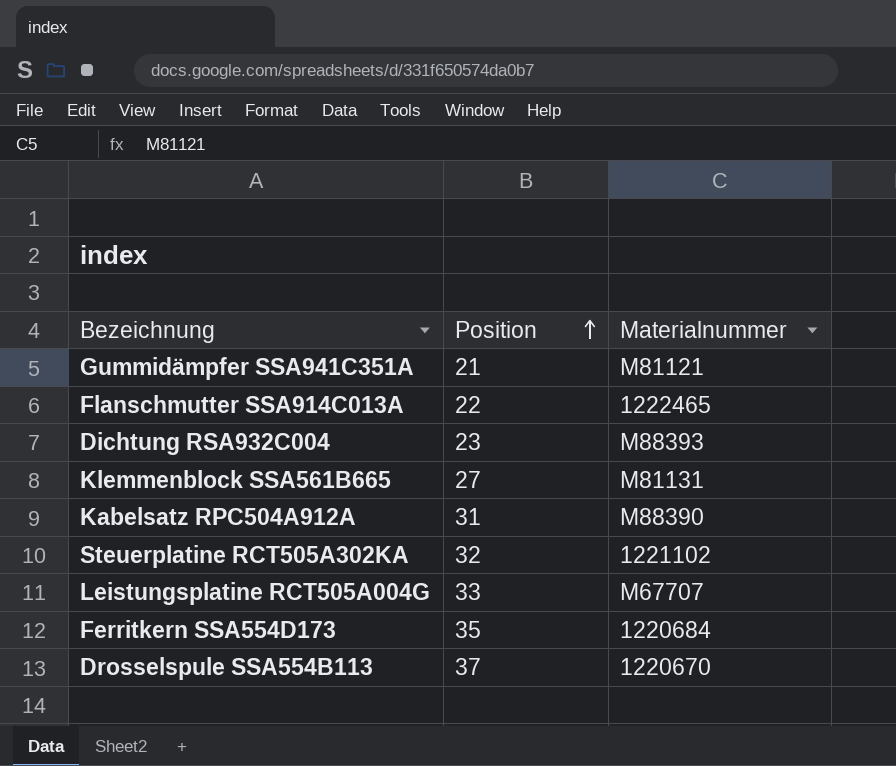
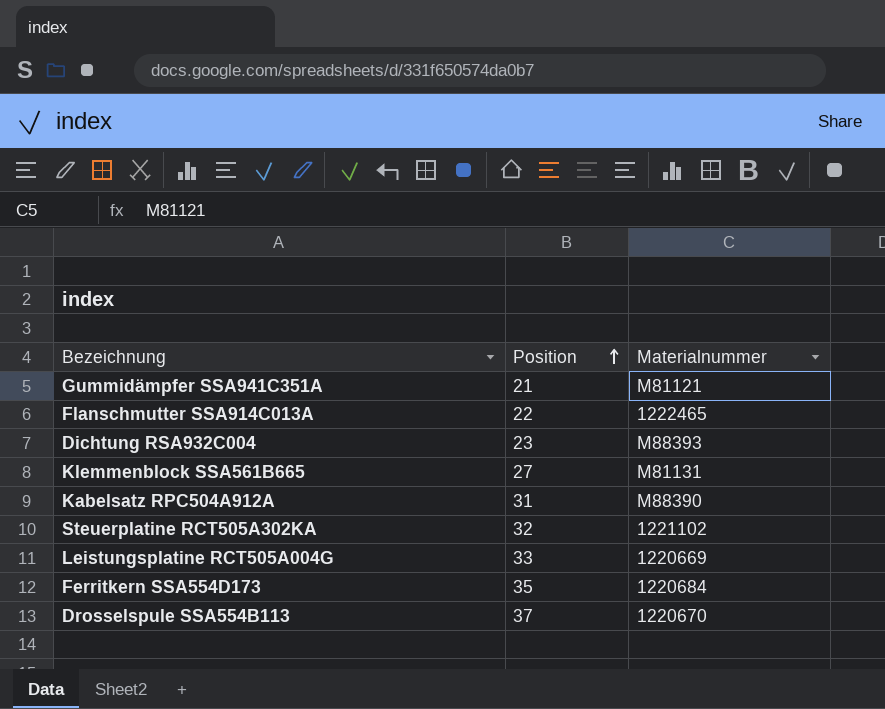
Leistungsplatine RCT505A004G | Materialnummer: M67707 -> 1220669

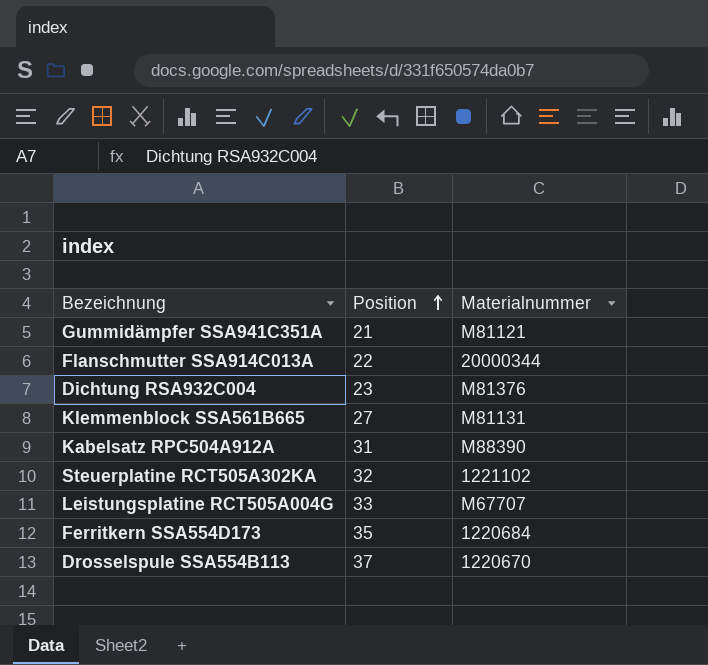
Flanschmutter SSA914C013A | Materialnummer: 1222465 -> 20000344
Dichtung RSA932C004 | Materialnummer: M88393 -> M81376
Leistungsplatine RCT505A004G | Materialnummer: 1220669 -> M67707

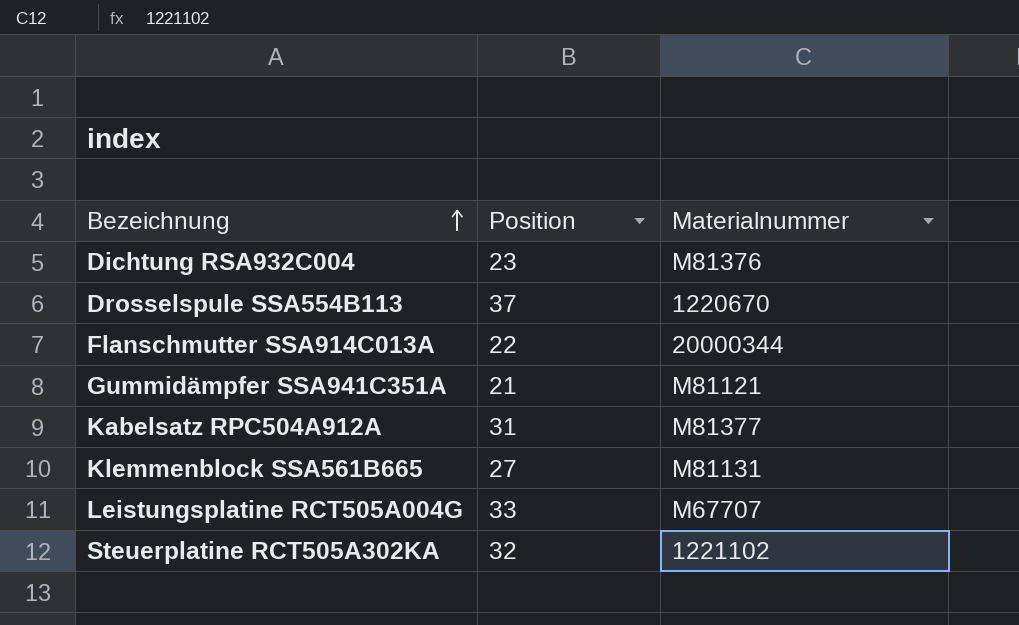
row order: Position ascending -> Bezeichnung ascending
row Ferritkern SSA554D173: 35 | 1220684 -> none
Kabelsatz RPC504A912A | Materialnummer: M88390 -> M81377

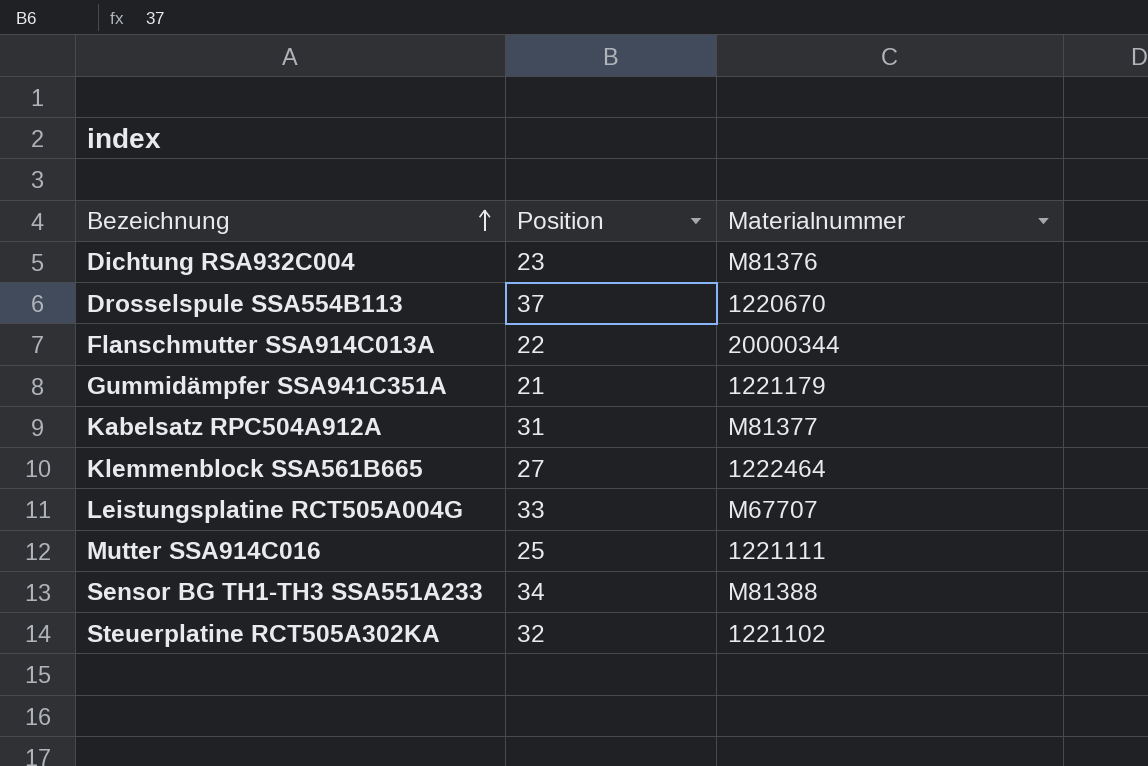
Gummidämpfer SSA941C351A | Materialnummer: M81121 -> 1221179
Klemmenblock SSA561B665 | Materialnummer: M81131 -> 1222464
row Mutter SSA914C016: none -> 25 | 1221111
row Sensor BG TH1-TH3 SSA551A233: none -> 34 | M81388

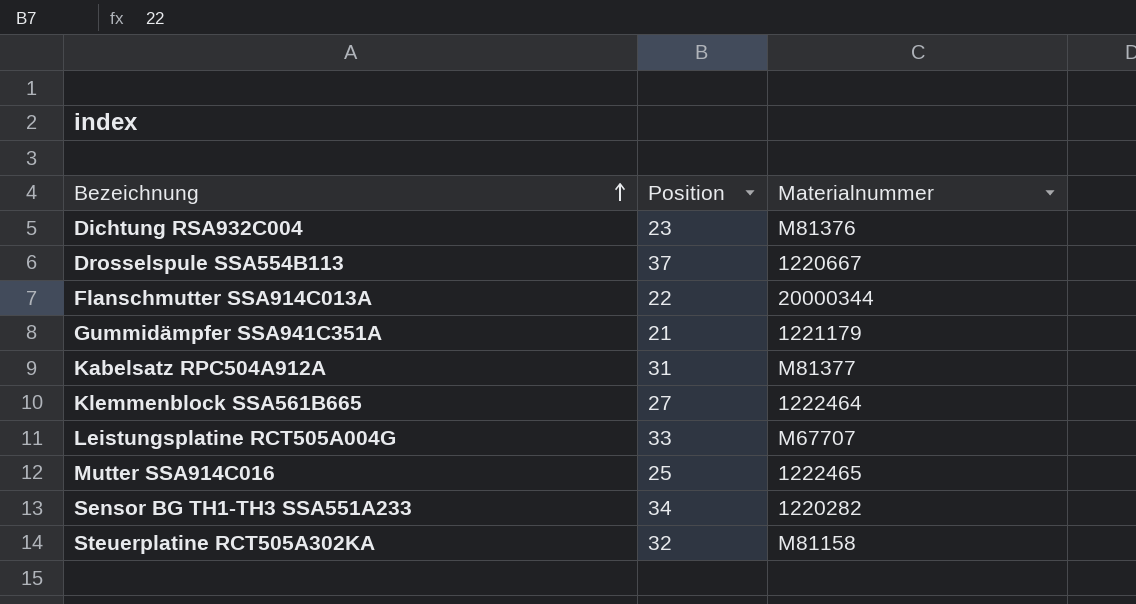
Drosselspule SSA554B113 | Materialnummer: 1220670 -> 1220667
Mutter SSA914C016 | Materialnummer: 1221111 -> 1222465
Sensor BG TH1-TH3 SSA551A233 | Materialnummer: M81388 -> 1220282
Steuerplatine RCT505A302KA | Materialnummer: 1221102 -> M81158

